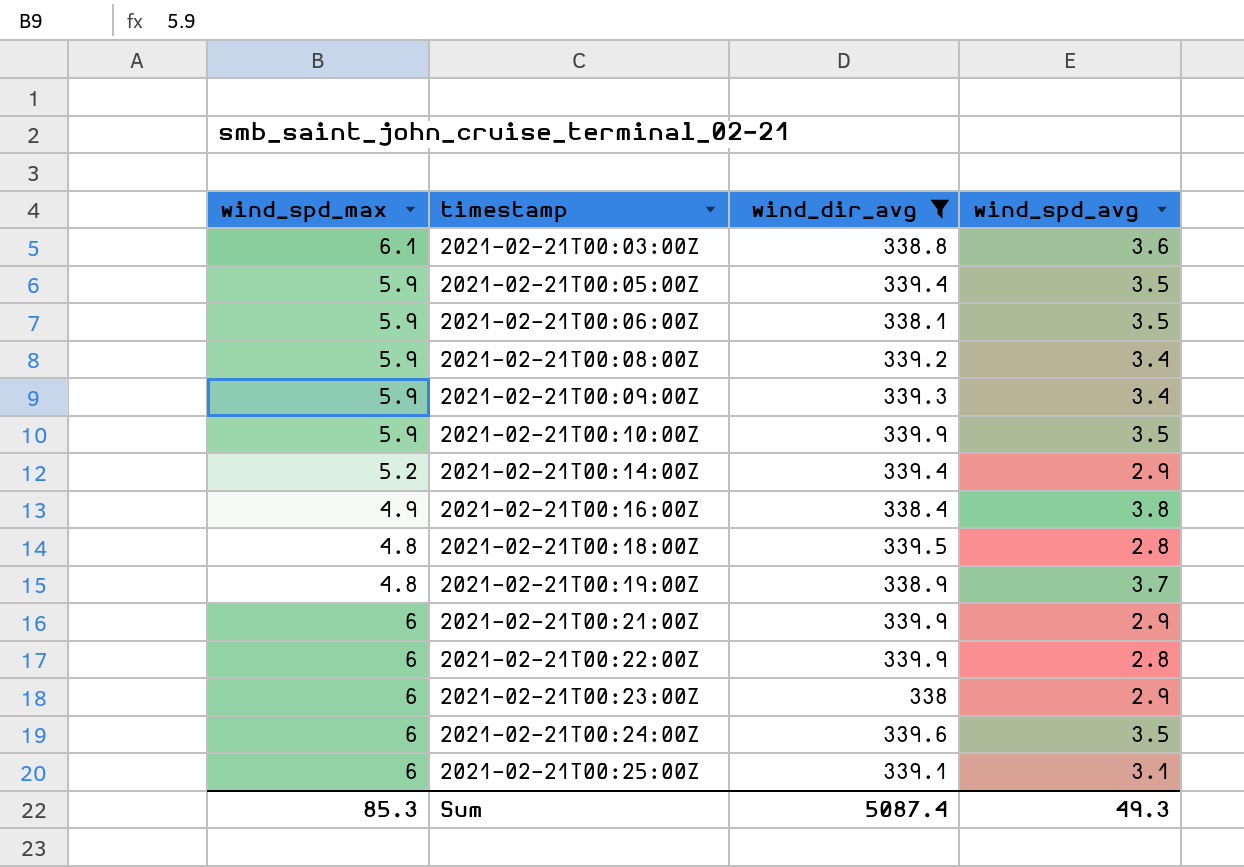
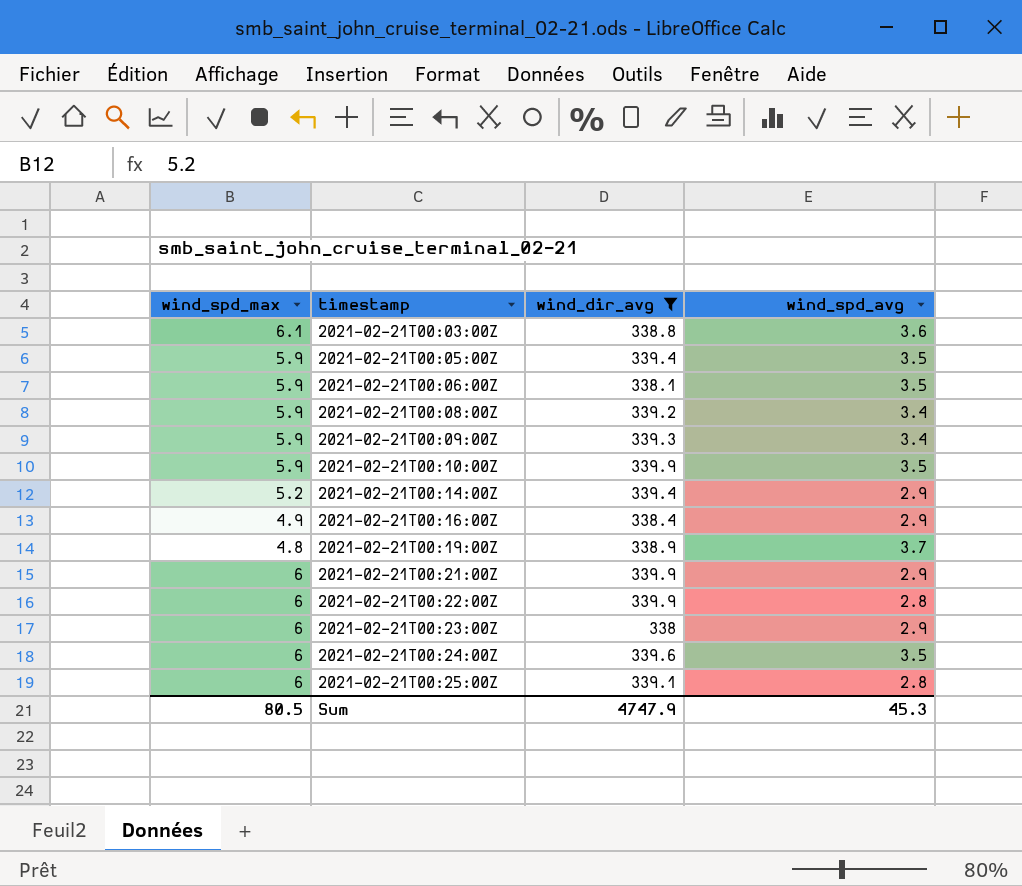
row 2021-02-21T00:18:00Z: 4.8 | 339.5 | 2.8 -> none
2021-02-21T00:16:00Z | wind_spd_avg: 3.8 -> 2.9
2021-02-21T00:25:00Z | wind_spd_avg: 3.1 -> 2.8
Sum | wind_spd_max: 85.3 -> 80.5
Sum | wind_dir_avg: 5087.4 -> 4747.9
Sum | wind_spd_avg: 49.3 -> 45.3

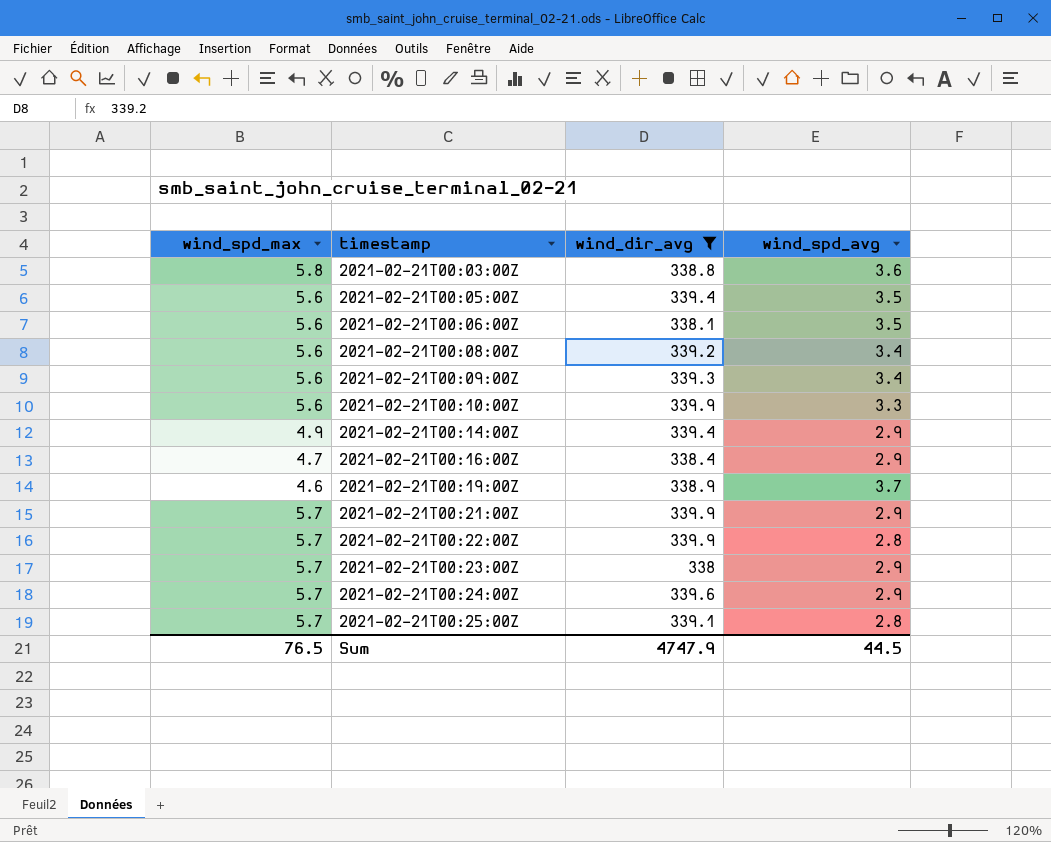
2021-02-21T00:03:00Z | wind_spd_max: 6.1 -> 5.8
2021-02-21T00:05:00Z | wind_spd_max: 5.9 -> 5.6
2021-02-21T00:06:00Z | wind_spd_max: 5.9 -> 5.6
2021-02-21T00:08:00Z | wind_spd_max: 5.9 -> 5.6
2021-02-21T00:09:00Z | wind_spd_max: 5.9 -> 5.6
2021-02-21T00:10:00Z | wind_spd_max: 5.9 -> 5.6
2021-02-21T00:10:00Z | wind_spd_avg: 3.5 -> 3.3
2021-02-21T00:14:00Z | wind_spd_max: 5.2 -> 4.9
2021-02-21T00:16:00Z | wind_spd_max: 4.9 -> 4.7
2021-02-21T00:19:00Z | wind_spd_max: 4.8 -> 4.6
2021-02-21T00:21:00Z | wind_spd_max: 6 -> 5.7
2021-02-21T00:22:00Z | wind_spd_max: 6 -> 5.7
2021-02-21T00:23:00Z | wind_spd_max: 6 -> 5.7
2021-02-21T00:24:00Z | wind_spd_max: 6 -> 5.7
2021-02-21T00:24:00Z | wind_spd_avg: 3.5 -> 2.9
2021-02-21T00:25:00Z | wind_spd_max: 6 -> 5.7
Sum | wind_spd_max: 80.5 -> 76.5
Sum | wind_spd_avg: 45.3 -> 44.5

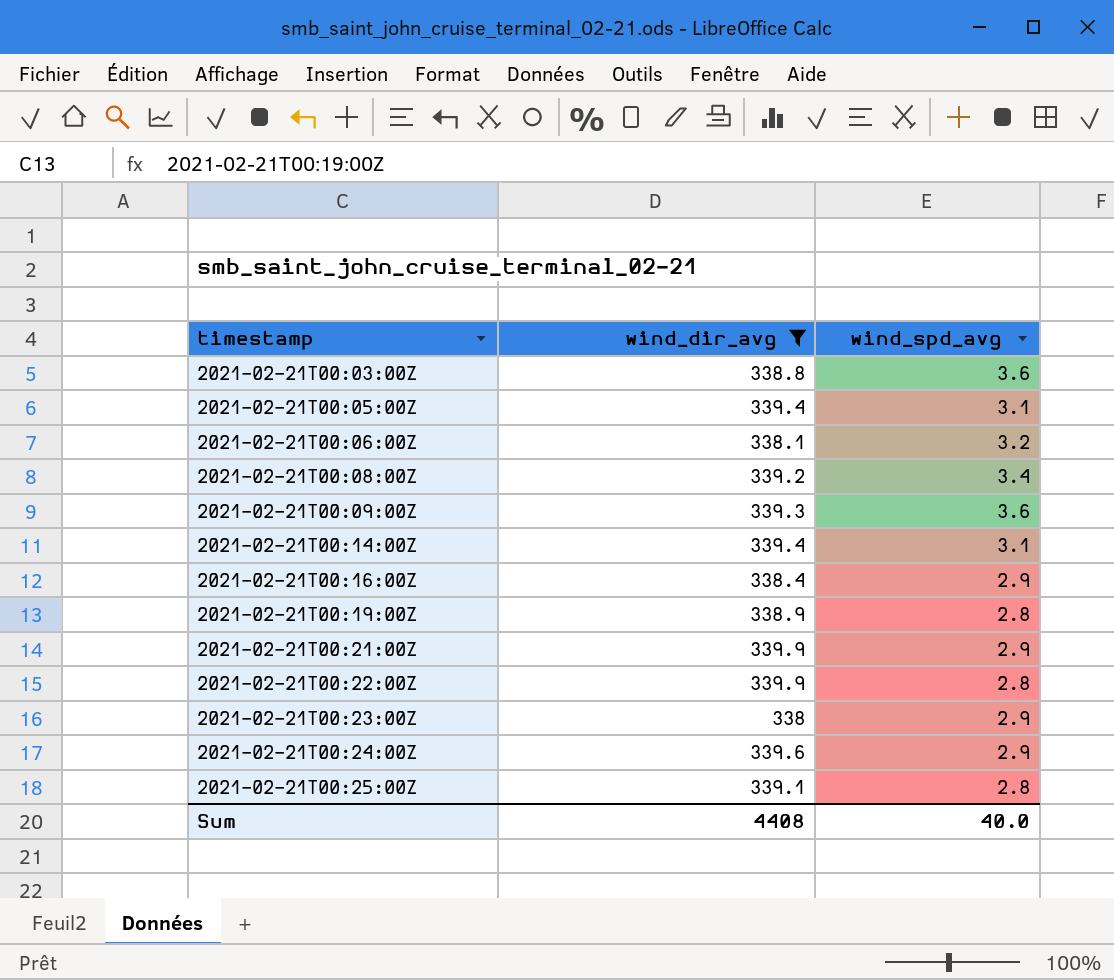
column wind_spd_max | position: 1 -> none
row 2021-02-21T00:10:00Z: 5.6 | 339.9 | 3.3 -> none
2021-02-21T00:05:00Z | wind_spd_avg: 3.5 -> 3.1
2021-02-21T00:06:00Z | wind_spd_avg: 3.5 -> 3.2
2021-02-21T00:09:00Z | wind_spd_avg: 3.4 -> 3.6
2021-02-21T00:14:00Z | wind_spd_avg: 2.9 -> 3.1
2021-02-21T00:19:00Z | wind_spd_avg: 3.7 -> 2.8
Sum | wind_dir_avg: 4747.9 -> 4408
Sum | wind_spd_avg: 44.5 -> 40.0

